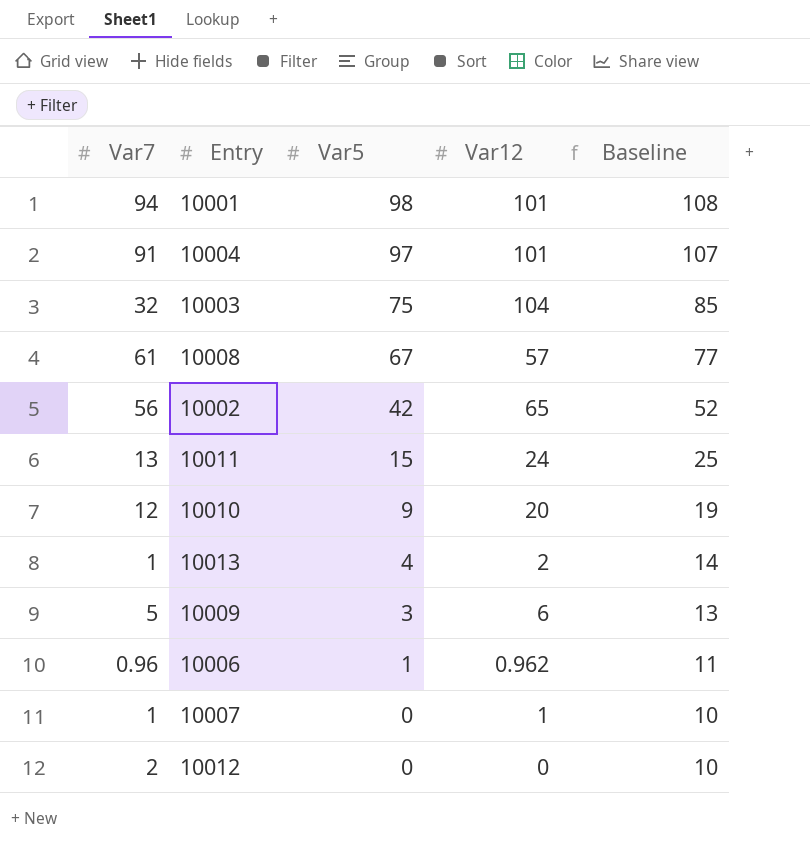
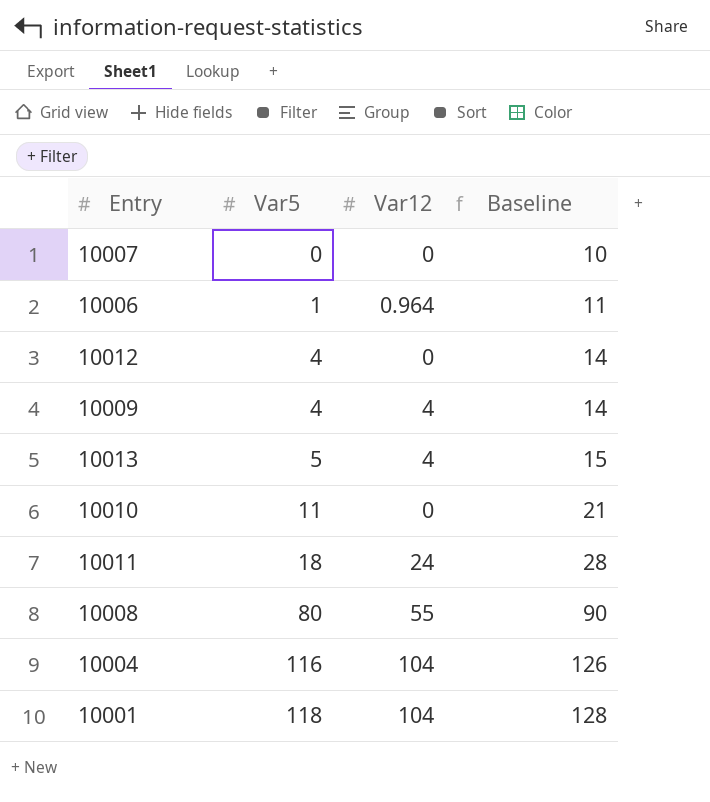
row order: Var5 descending -> Var5 ascending
column Var7 | position: 1 -> none
row 10003: 32 | 75 | 104 | 85 -> none
row 10002: 56 | 42 | 65 | 52 -> none
10007 | Var12: 1 -> 0
10006 | Var12: 0.962 -> 0.964
10012 | Var5: 0 -> 4
10012 | Baseline: 10 -> 14
10009 | Var5: 3 -> 4
10009 | Var12: 6 -> 4
10009 | Baseline: 13 -> 14
10013 | Var5: 4 -> 5
10013 | Var12: 2 -> 4
10013 | Baseline: 14 -> 15
10010 | Var5: 9 -> 11
10010 | Var12: 20 -> 0
10010 | Baseline: 19 -> 21
10011 | Var5: 15 -> 18
10011 | Baseline: 25 -> 28
10008 | Var5: 67 -> 80
10008 | Var12: 57 -> 55
10008 | Baseline: 77 -> 90
10004 | Var5: 97 -> 116
10004 | Var12: 101 -> 104
10004 | Baseline: 107 -> 126
10001 | Var5: 98 -> 118
10001 | Var12: 101 -> 104
10001 | Baseline: 108 -> 128

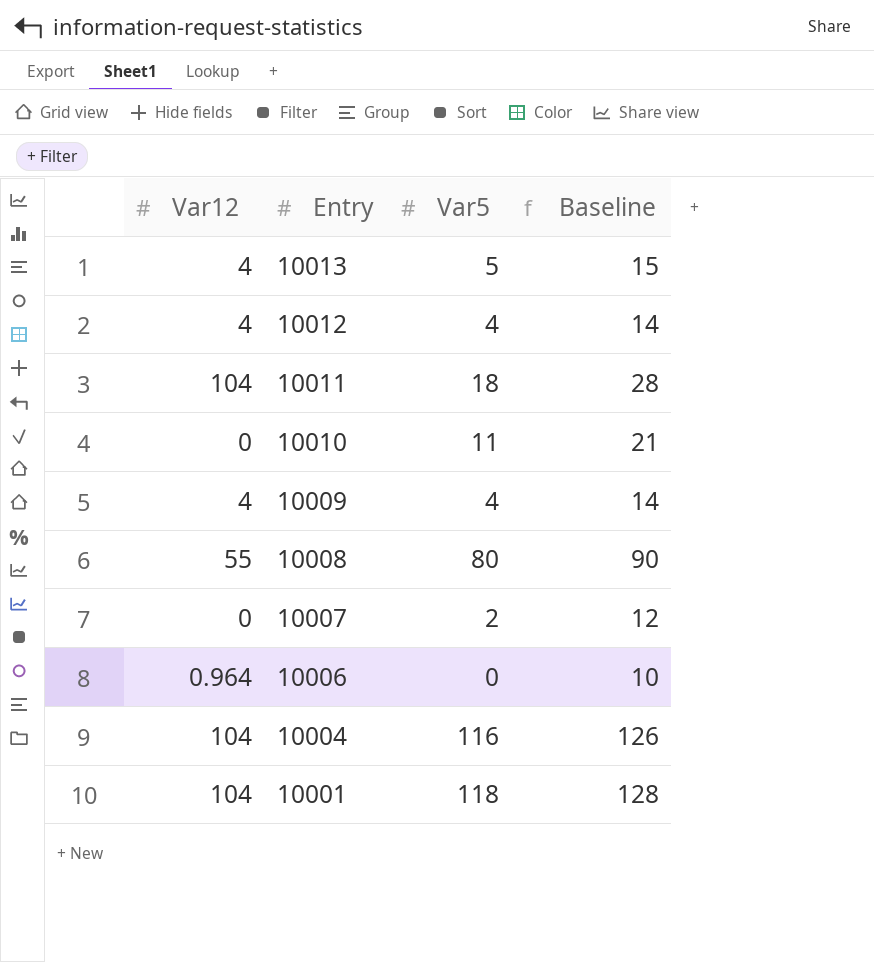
row order: Var5 ascending -> Entry descending
column Var12 | position: 3 -> 1
10012 | Var12: 0 -> 4
10011 | Var12: 24 -> 104
10007 | Var5: 0 -> 2
10007 | Baseline: 10 -> 12
10006 | Var5: 1 -> 0
10006 | Baseline: 11 -> 10

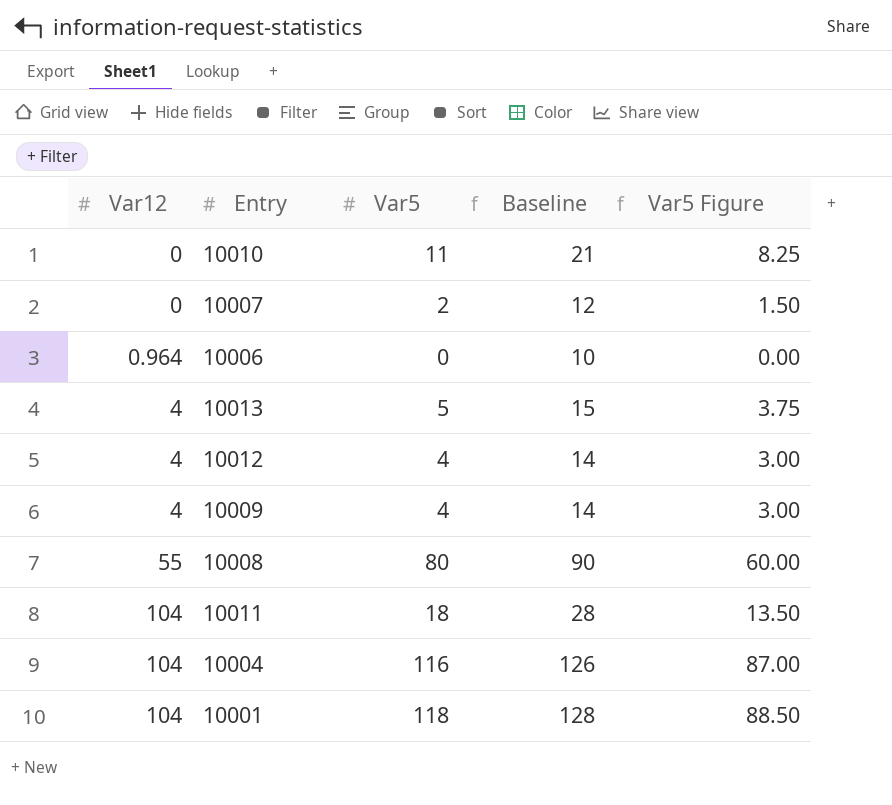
row order: Entry descending -> Var12 ascending
column Var5 Figure | formula: none -> [Var5] * 0.75

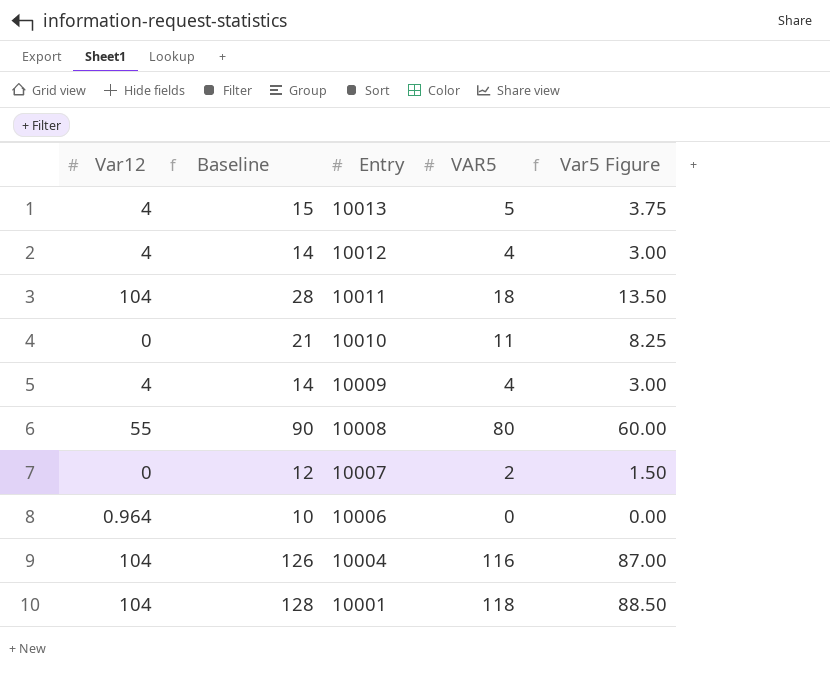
row order: Var12 ascending -> Entry descending
column Baseline | position: 4 -> 2
column name: Var5 -> VAR5

